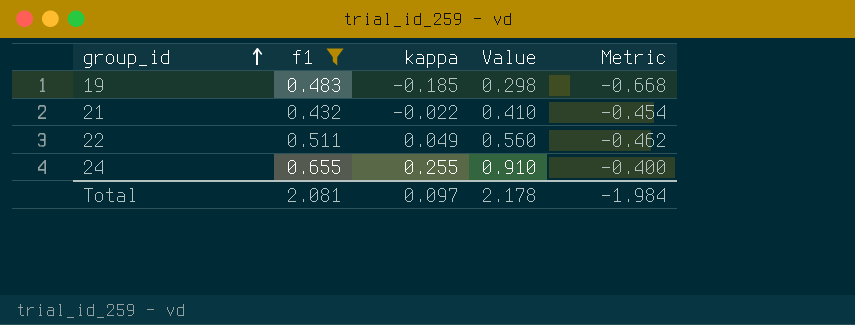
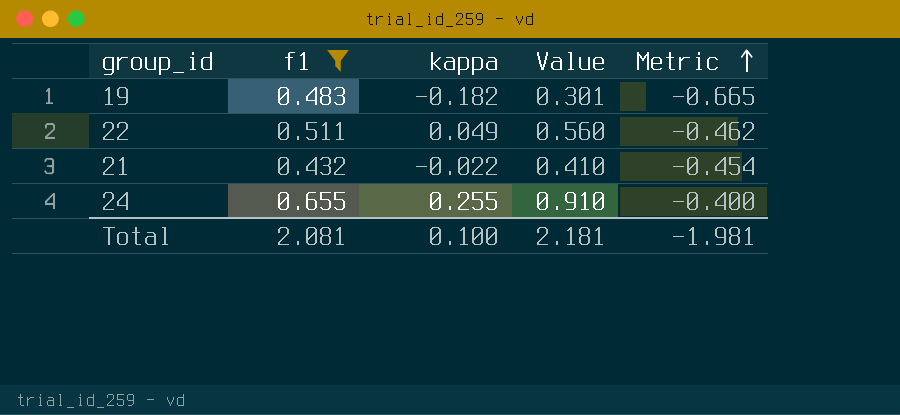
row order: group_id ascending -> Metric ascending
19 | kappa: -0.185 -> -0.182
19 | Value: 0.298 -> 0.301
19 | Metric: -0.668 -> -0.665
Total | kappa: 0.097 -> 0.100
Total | Value: 2.178 -> 2.181
Total | Metric: -1.984 -> -1.981

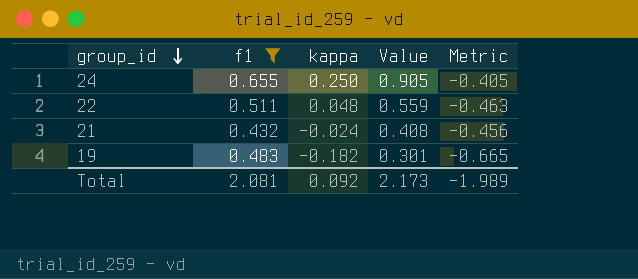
row order: Metric ascending -> group_id descending
24 | kappa: 0.255 -> 0.250
24 | Value: 0.910 -> 0.905
24 | Metric: -0.400 -> -0.405
22 | kappa: 0.049 -> 0.048
22 | Value: 0.560 -> 0.559
22 | Metric: -0.462 -> -0.463
21 | kappa: -0.022 -> -0.024
21 | Value: 0.410 -> 0.408
21 | Metric: -0.454 -> -0.456
Total | kappa: 0.100 -> 0.092
Total | Value: 2.181 -> 2.173
Total | Metric: -1.981 -> -1.989

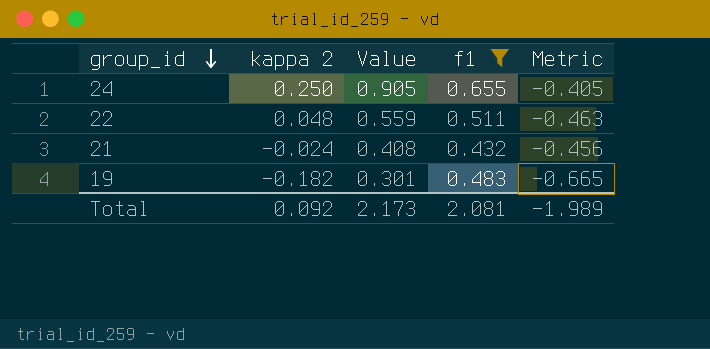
column name: kappa -> kappa 2
column f1 | position: 2 -> 4

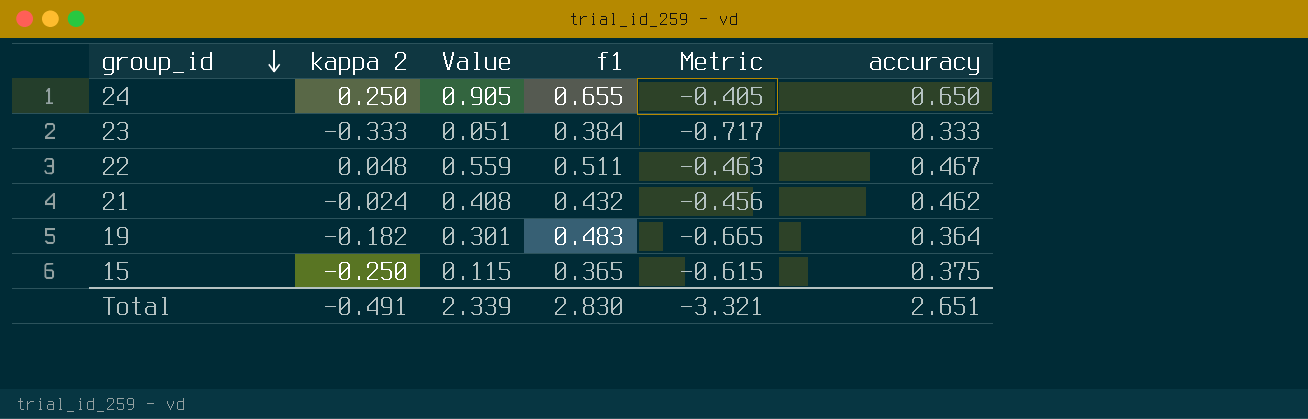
filter: f1 >= 0.432 -> none
column accuracy | position: none -> 6
Total | kappa 2: 0.092 -> -0.491
Total | Value: 2.173 -> 2.339
Total | f1: 2.081 -> 2.830
Total | Metric: -1.989 -> -3.321

